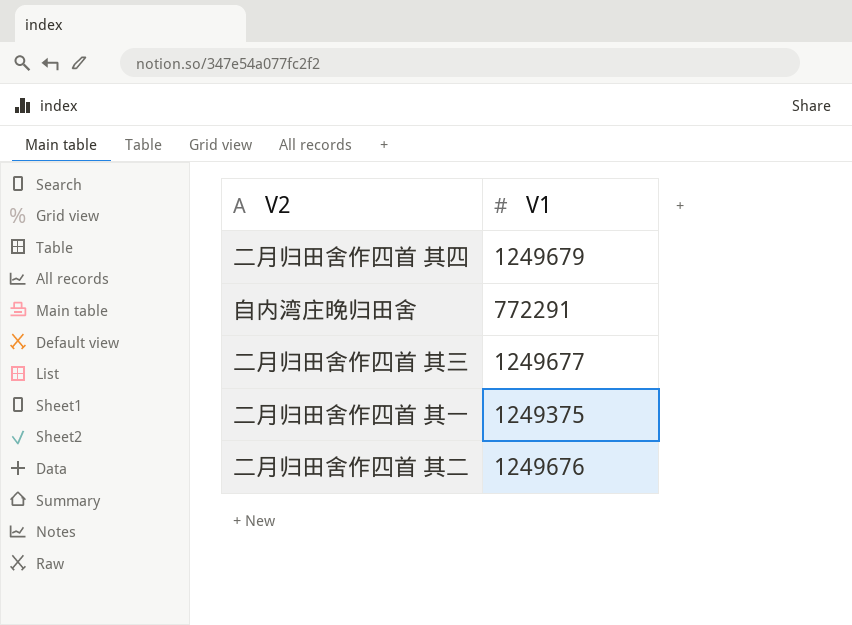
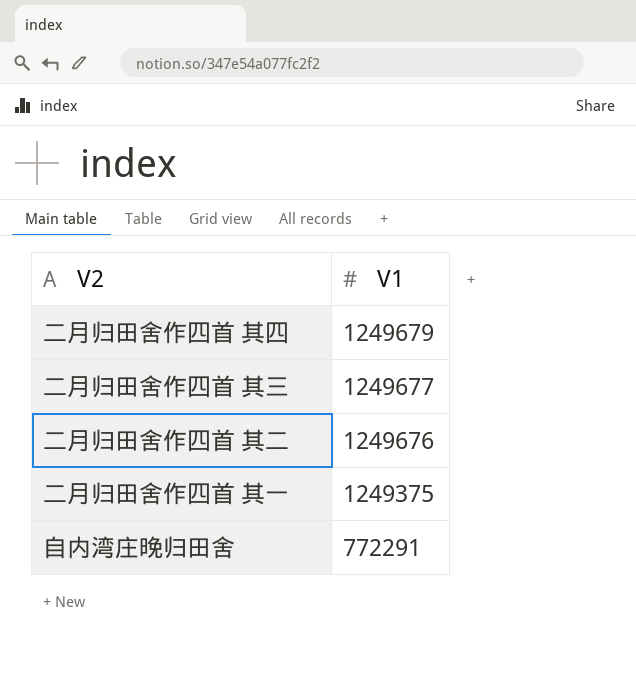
row order: none -> V1 descending

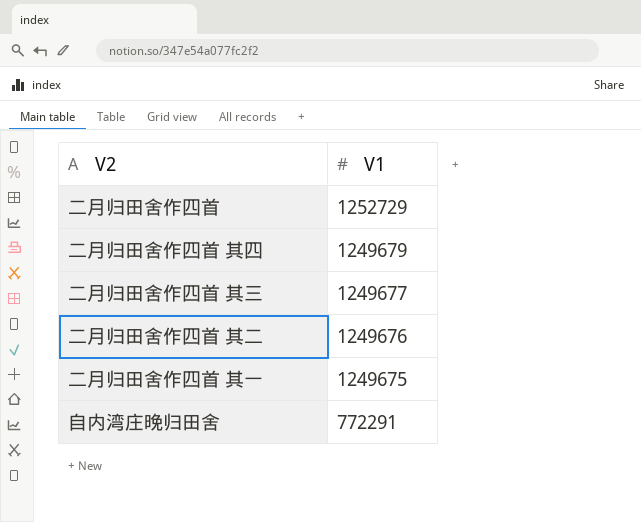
row 二月归田舍作四首: none -> 1252729
二月归田舍作四首 其一 | V1: 1249375 -> 1249675

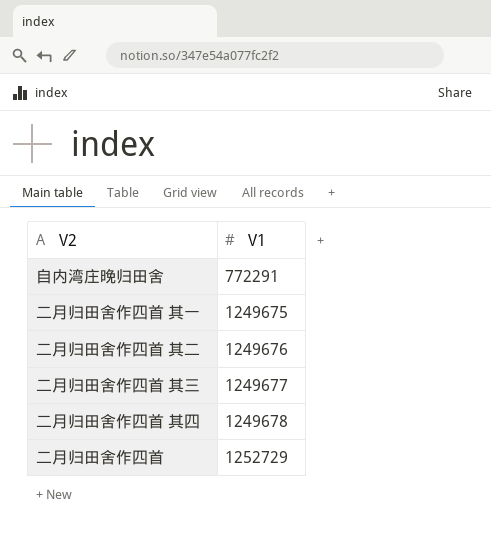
row order: V1 descending -> V1 ascending
二月归田舍作四首 其四 | V1: 1249679 -> 1249678

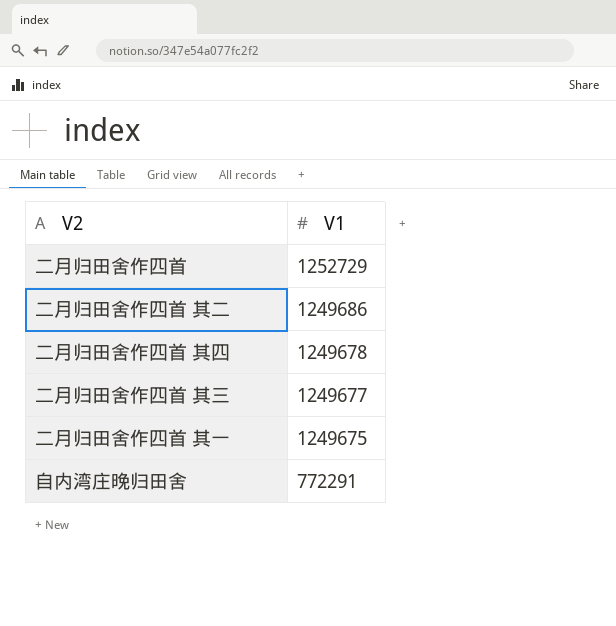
row order: V1 ascending -> V1 descending
二月归田舍作四首 其二 | V1: 1249676 -> 1249686

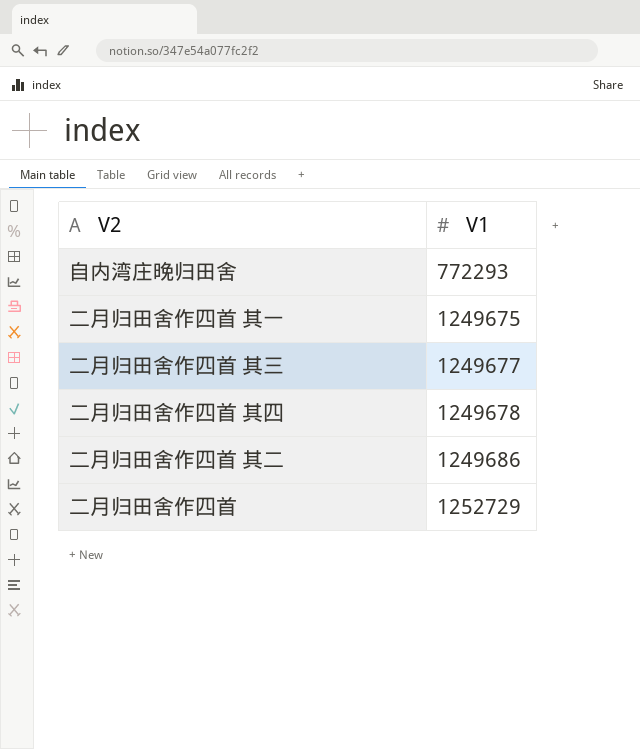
row order: V1 descending -> V1 ascending
自内湾庄晚归田舍 | V1: 772291 -> 772293

